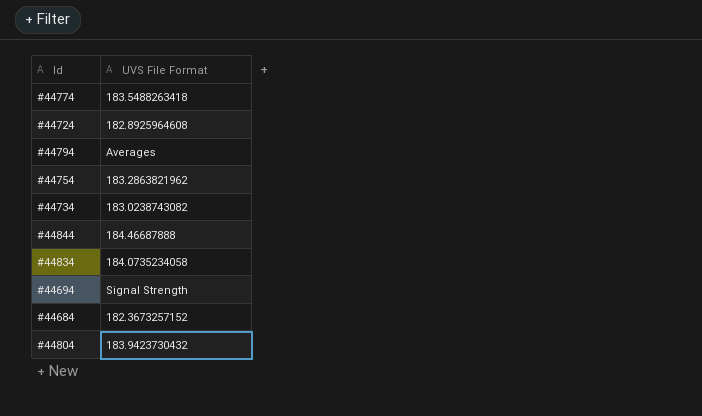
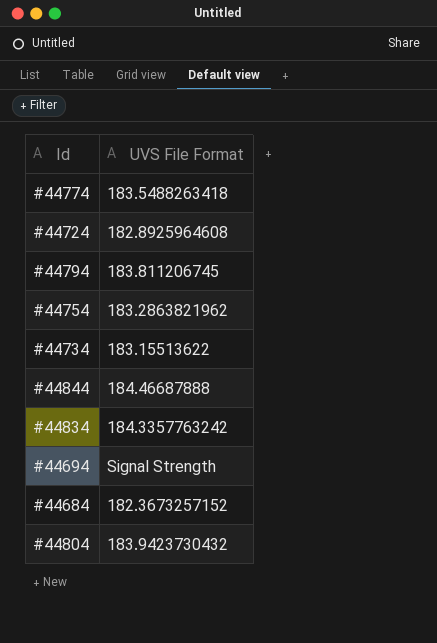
#44794 | UVS File Format: Averages -> 183.811206745
#44734 | UVS File Format: 183.0238743082 -> 183.15513622
#44834 | UVS File Format: 184.0735234058 -> 184.3357763242

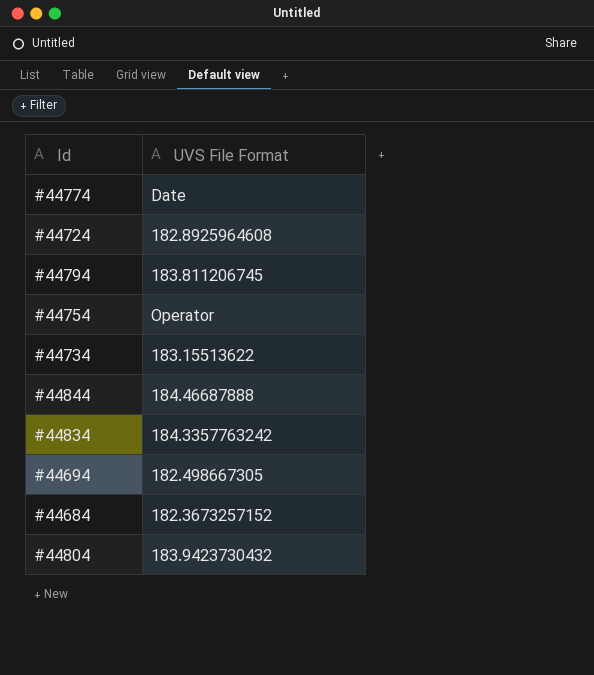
#44774 | UVS File Format: 183.5488263418 -> Date
#44754 | UVS File Format: 183.2863821962 -> Operator
#44694 | UVS File Format: Signal Strength -> 182.498667305

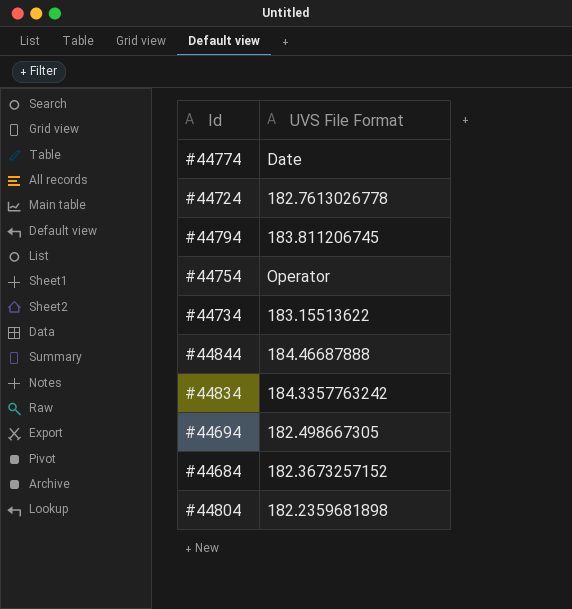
#44724 | UVS File Format: 182.8925964608 -> 182.7613026778
#44804 | UVS File Format: 183.9423730432 -> 182.2359681898

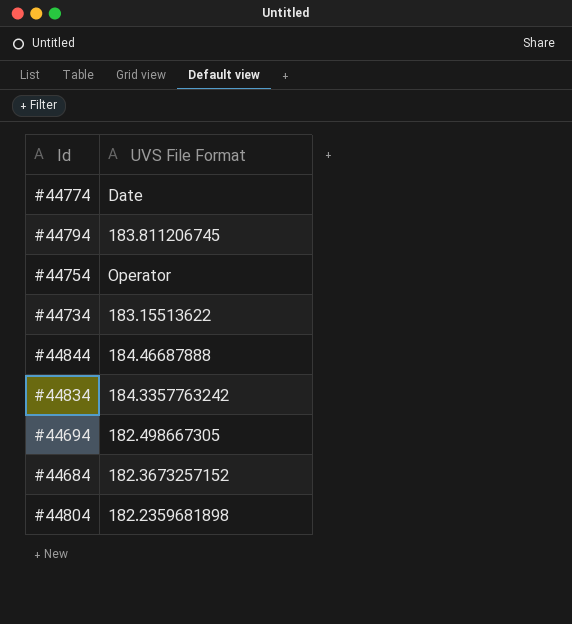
row #44724: 182.7613026778 -> none

